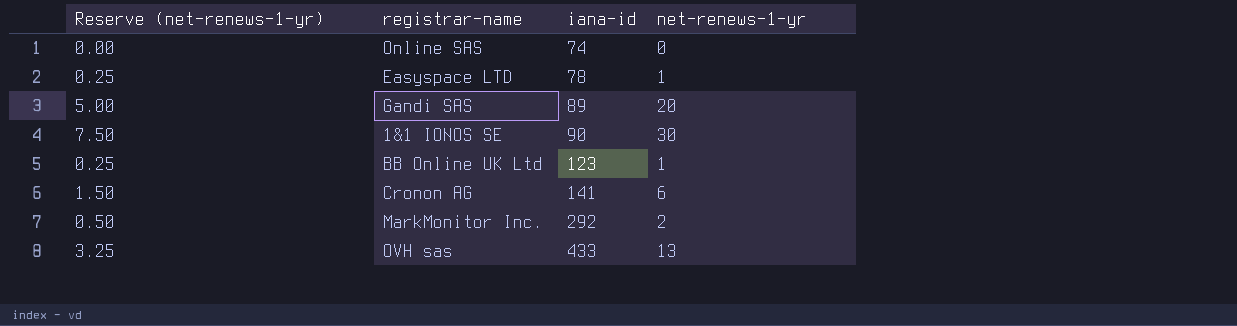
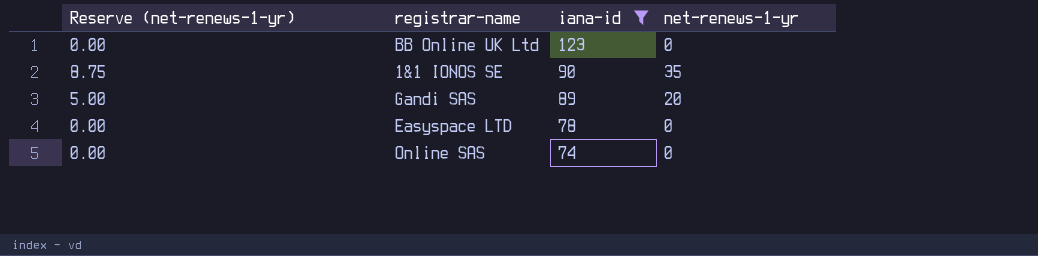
filter: none -> iana-id <= 123
row order: iana-id ascending -> iana-id descending
BB Online UK Ltd | Reserve (net-renews-1-yr): 0.25 -> 0.00
BB Online UK Ltd | net-renews-1-yr: 1 -> 0
1&1 IONOS SE | Reserve (net-renews-1-yr): 7.50 -> 8.75
1&1 IONOS SE | net-renews-1-yr: 30 -> 35
Easyspace LTD | Reserve (net-renews-1-yr): 0.25 -> 0.00
Easyspace LTD | net-renews-1-yr: 1 -> 0

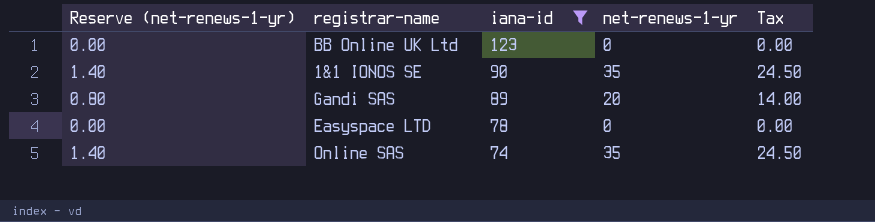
column Reserve (net-renews-1-yr) | formula: [net-renews-1-yr] * 0.25 -> [net-renews-1-yr] * 0.04
column Tax | formula: none -> [net-renews-1-yr] * 0.7
Online SAS | net-renews-1-yr: 0 -> 35

